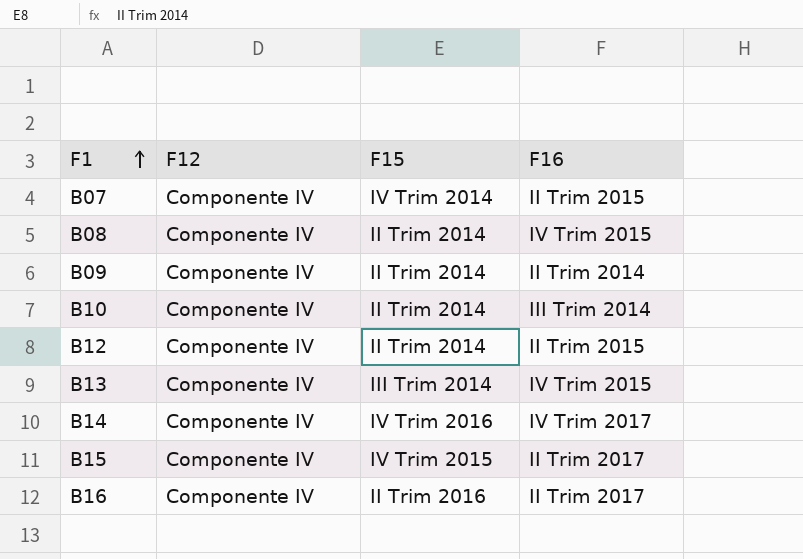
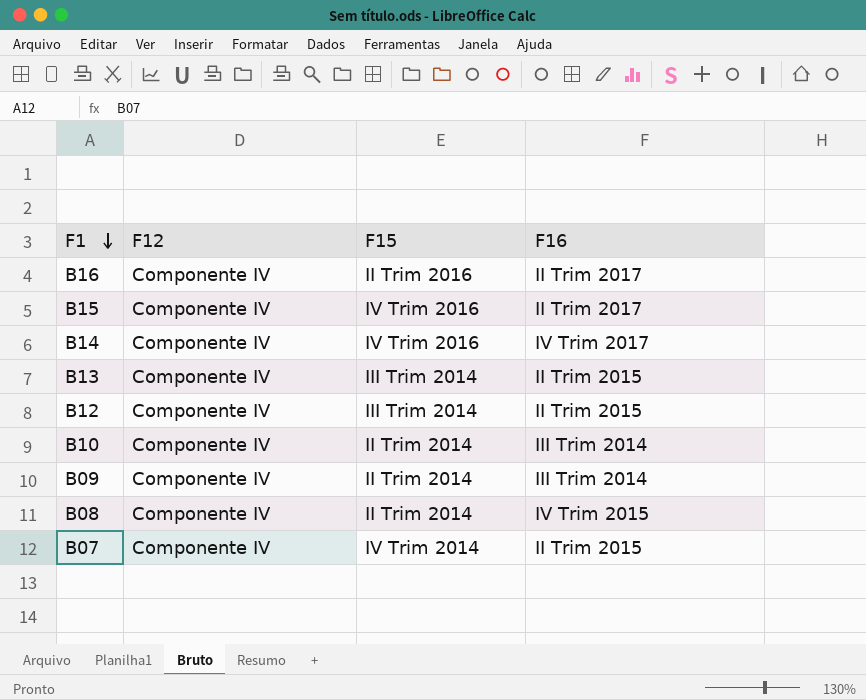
row order: F1 ascending -> F1 descending
B15 | F15: IV Trim 2015 -> IV Trim 2016
B13 | F16: IV Trim 2015 -> II Trim 2015
B12 | F15: II Trim 2014 -> III Trim 2014
B09 | F16: II Trim 2014 -> III Trim 2014

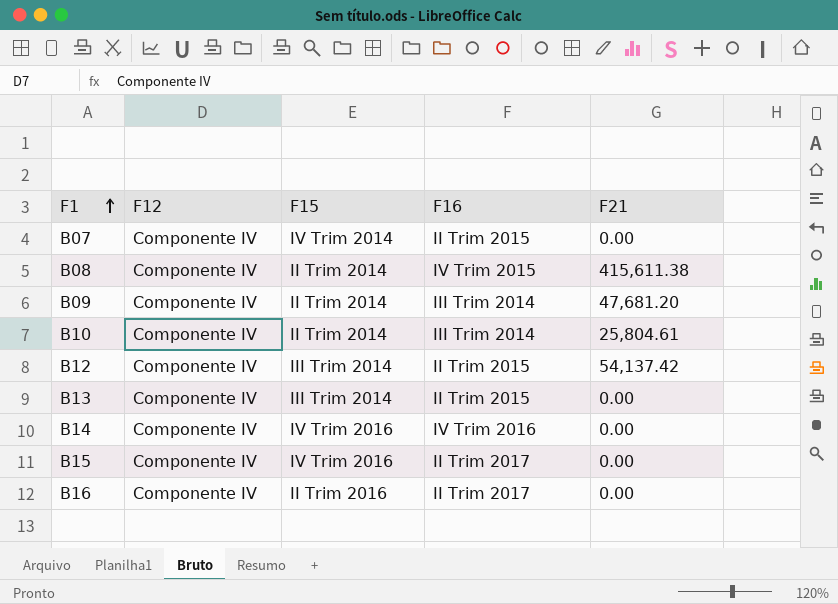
row order: F1 descending -> F1 ascending
column F21 | position: none -> 5
B14 | F16: IV Trim 2017 -> IV Trim 2016

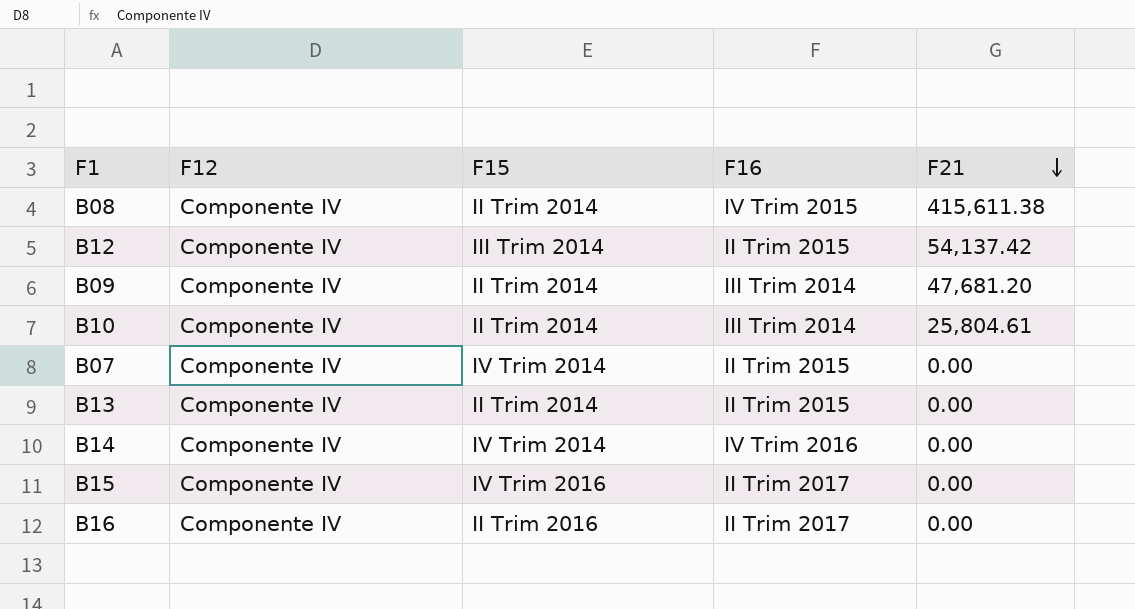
row order: F1 ascending -> F21 descending
B13 | F15: III Trim 2014 -> II Trim 2014
B14 | F15: IV Trim 2016 -> IV Trim 2014

